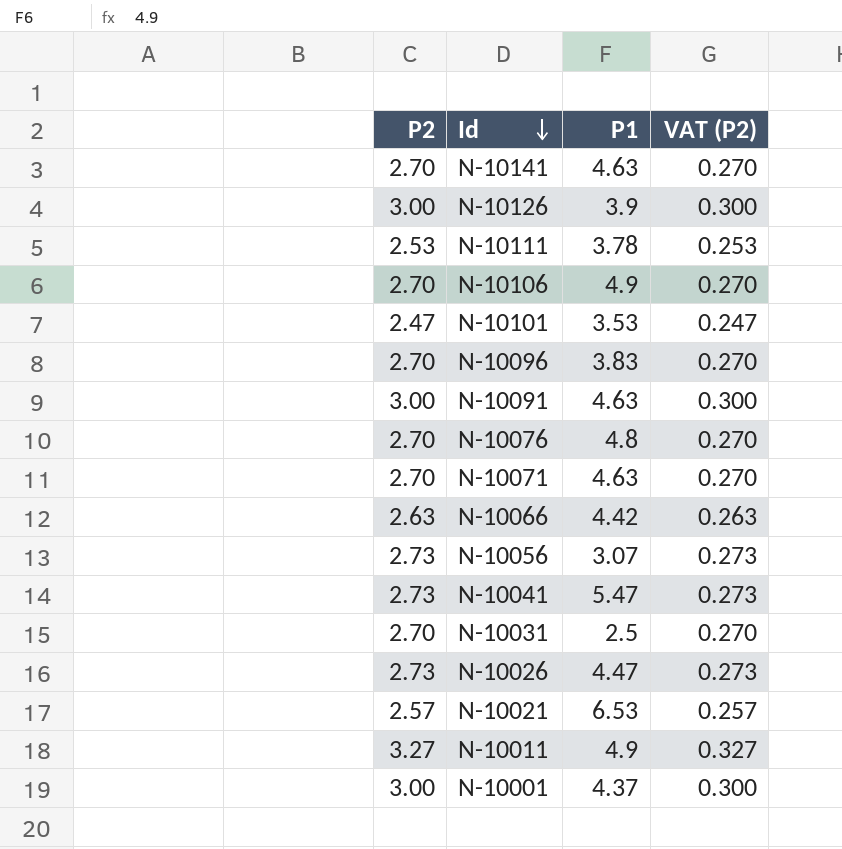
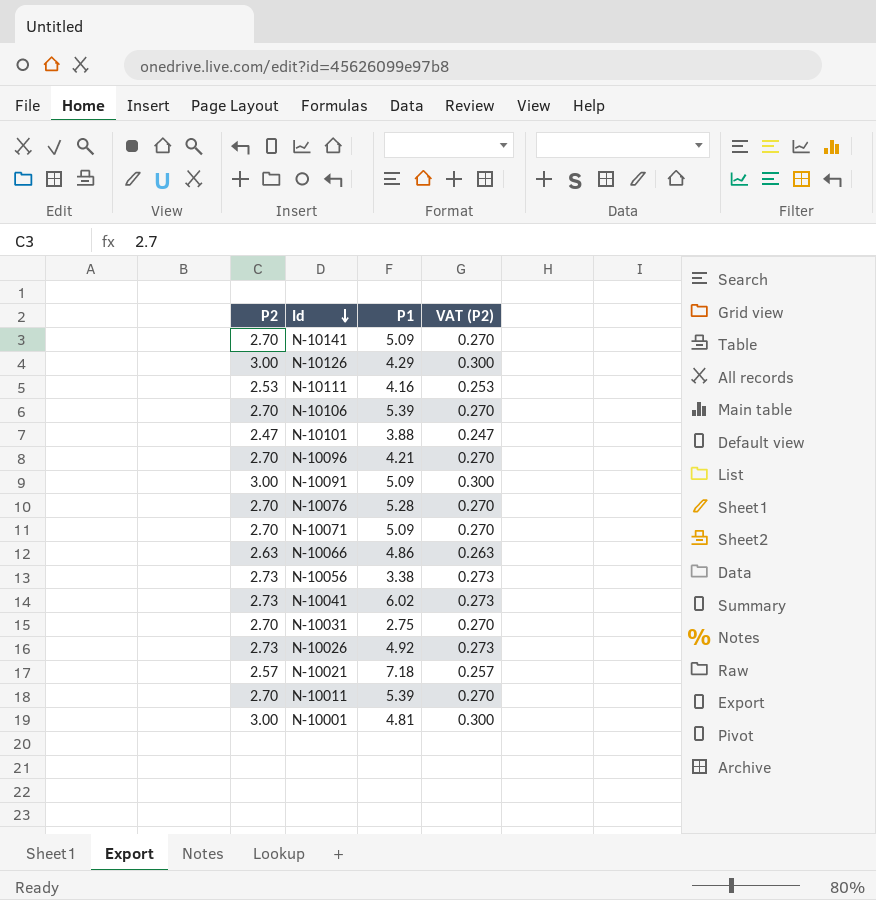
N-10141 | P1: 4.63 -> 5.09
N-10126 | P1: 3.9 -> 4.29
N-10111 | P1: 3.78 -> 4.16
N-10106 | P1: 4.9 -> 5.39
N-10101 | P1: 3.53 -> 3.88
N-10096 | P1: 3.83 -> 4.21
N-10091 | P1: 4.63 -> 5.09
N-10076 | P1: 4.8 -> 5.28
N-10071 | P1: 4.63 -> 5.09
N-10066 | P1: 4.42 -> 4.86
N-10056 | P1: 3.07 -> 3.38
N-10041 | P1: 5.47 -> 6.02
N-10031 | P1: 2.5 -> 2.75
N-10026 | P1: 4.47 -> 4.92
N-10021 | P1: 6.53 -> 7.18
N-10011 | P2: 3.27 -> 2.70
N-10011 | P1: 4.9 -> 5.39
N-10011 | VAT (P2): 0.327 -> 0.270
N-10001 | P1: 4.37 -> 4.81

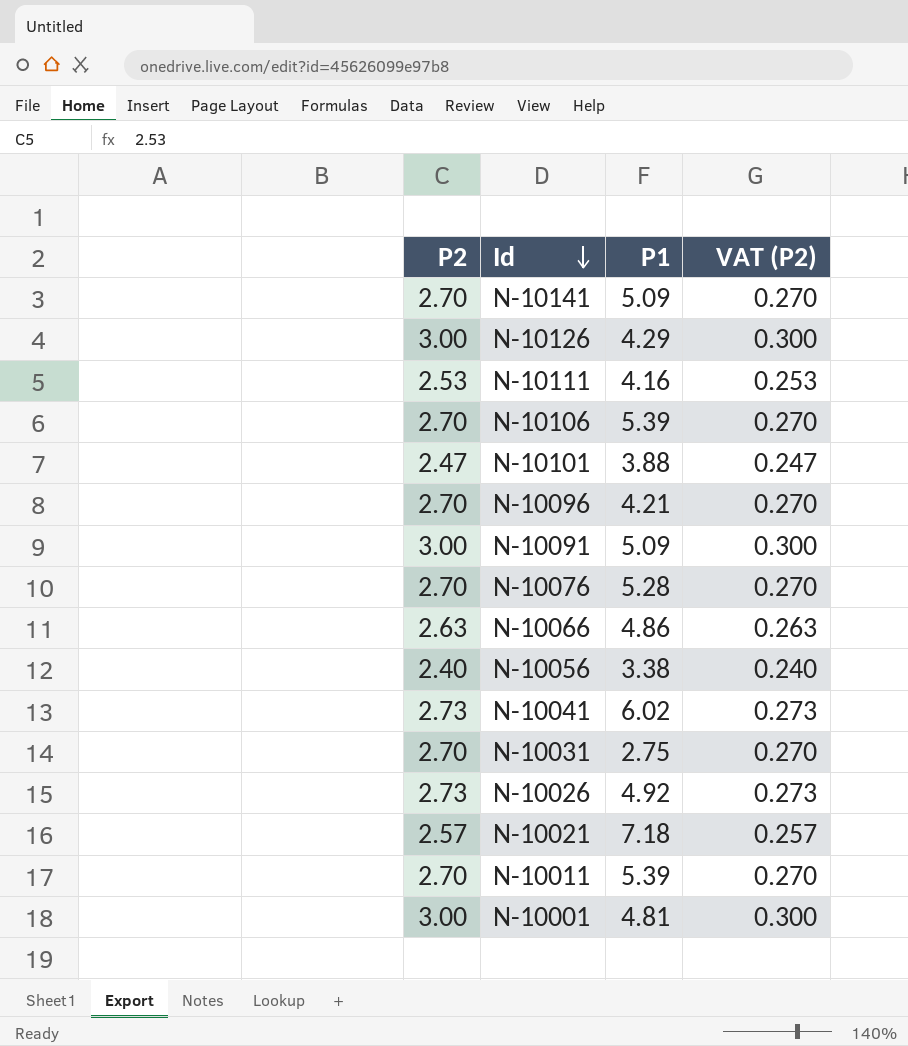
row N-10071: 2.70 | 5.09 | 0.270 -> none
N-10056 | P2: 2.73 -> 2.40
N-10056 | VAT (P2): 0.273 -> 0.240

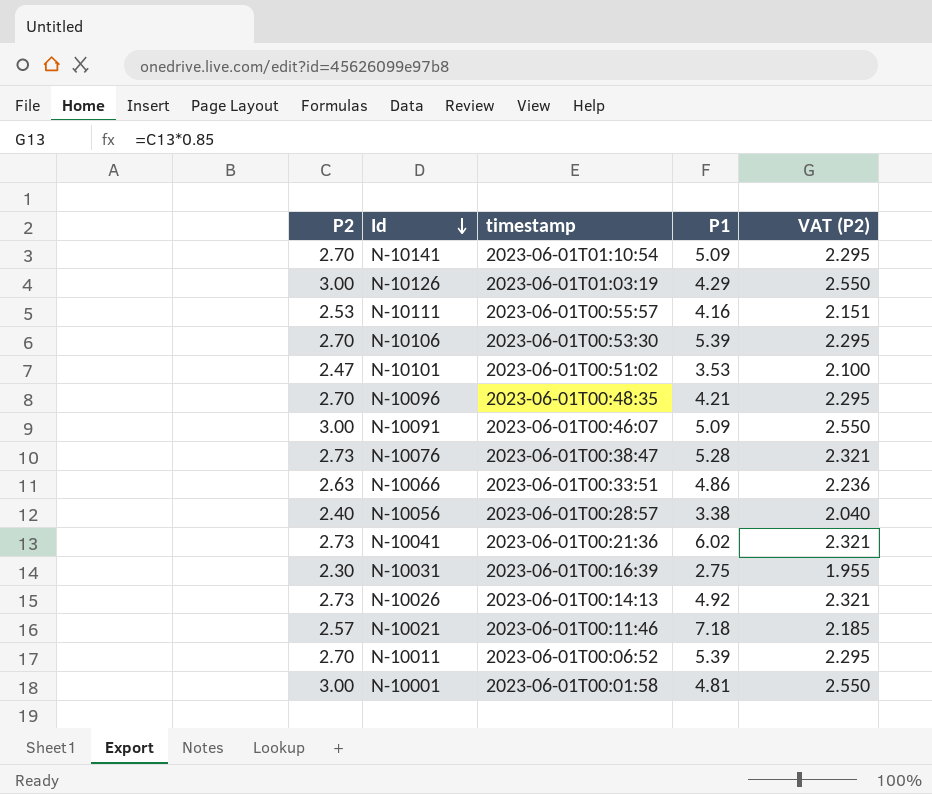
column timestamp | position: none -> 3
column VAT (P2) | formula: [P2] * 0.1 -> [P2] * 0.85
N-10101 | P1: 3.88 -> 3.53
N-10076 | P2: 2.70 -> 2.73
N-10031 | P2: 2.70 -> 2.30

